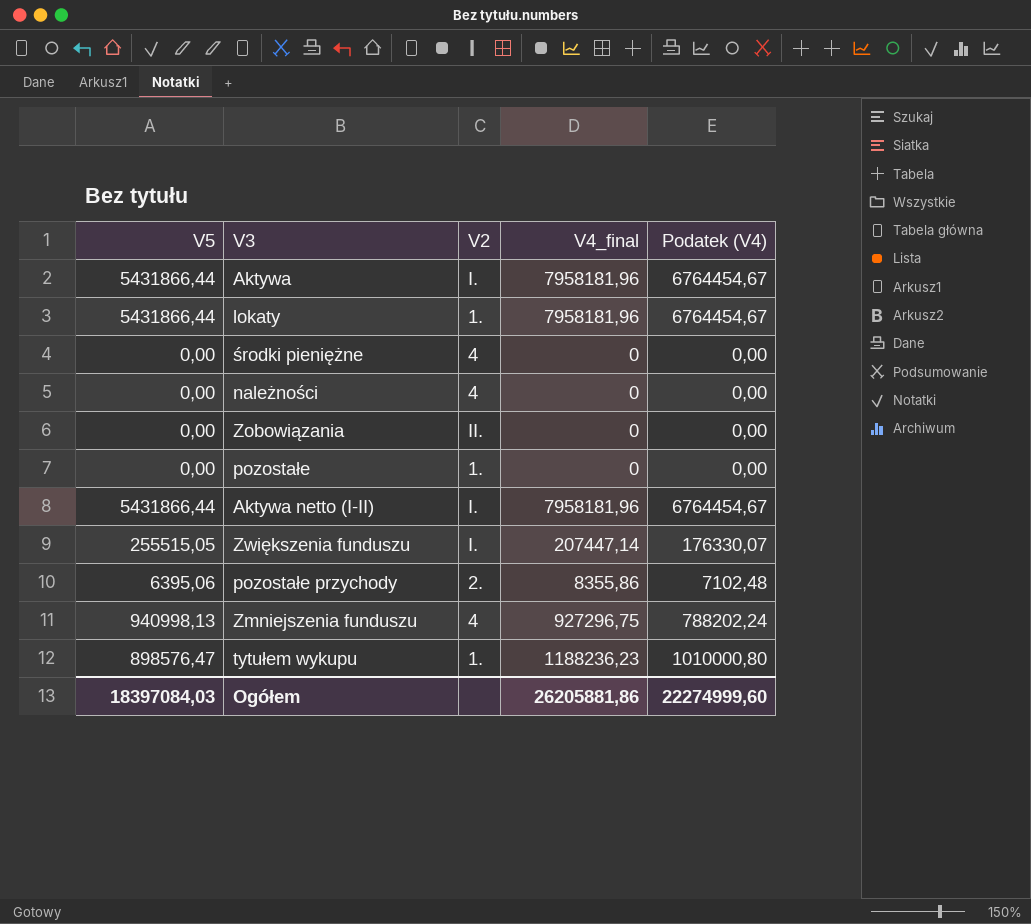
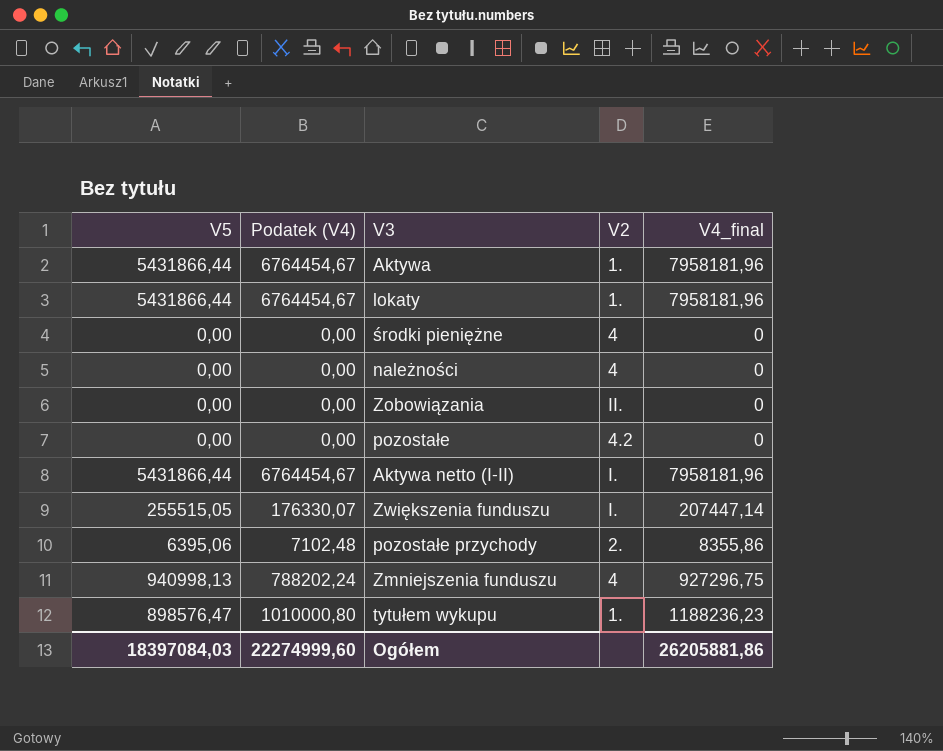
column Podatek (V4) | position: 5 -> 2
Aktywa | V2: I. -> 1.
pozostałe | V2: 1. -> 4.2

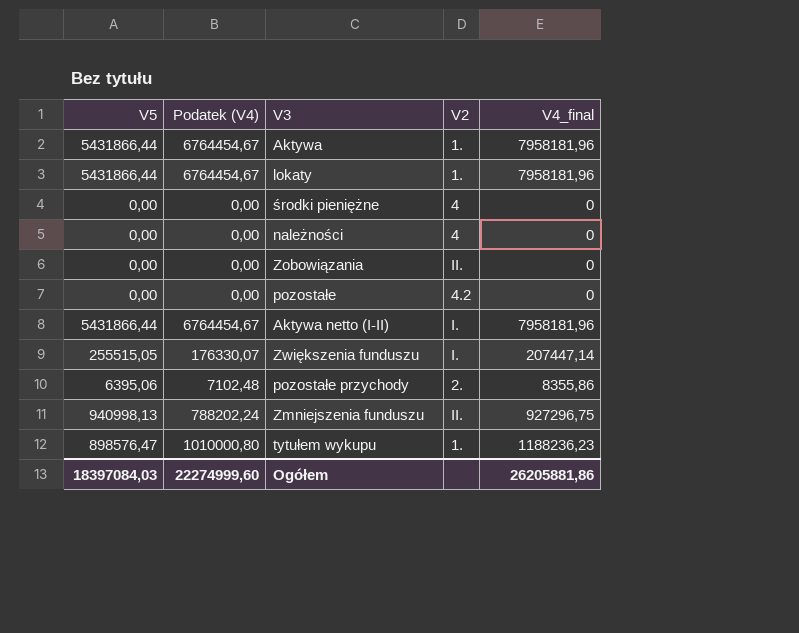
Zmniejszenia funduszu | V2: 4 -> II.

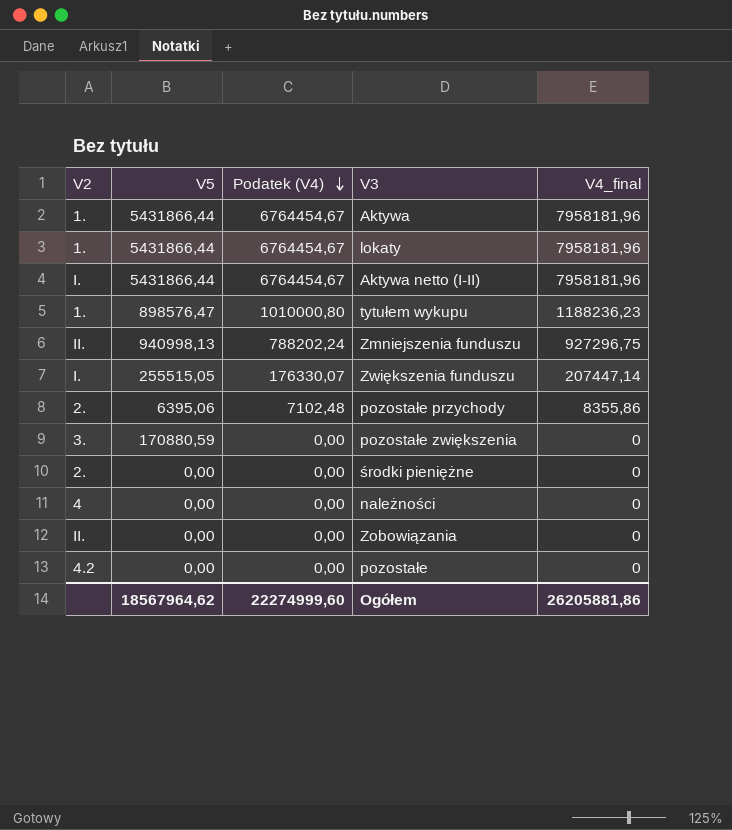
row order: none -> Podatek (V4) descending
column V2 | position: 4 -> 1
row pozostałe zwiększenia: none -> 3. | 170880,59 | 0,00 | 0
środki pieniężne | V2: 4 -> 2.
Ogółem | V5: 18397084,03 -> 18567964,62

